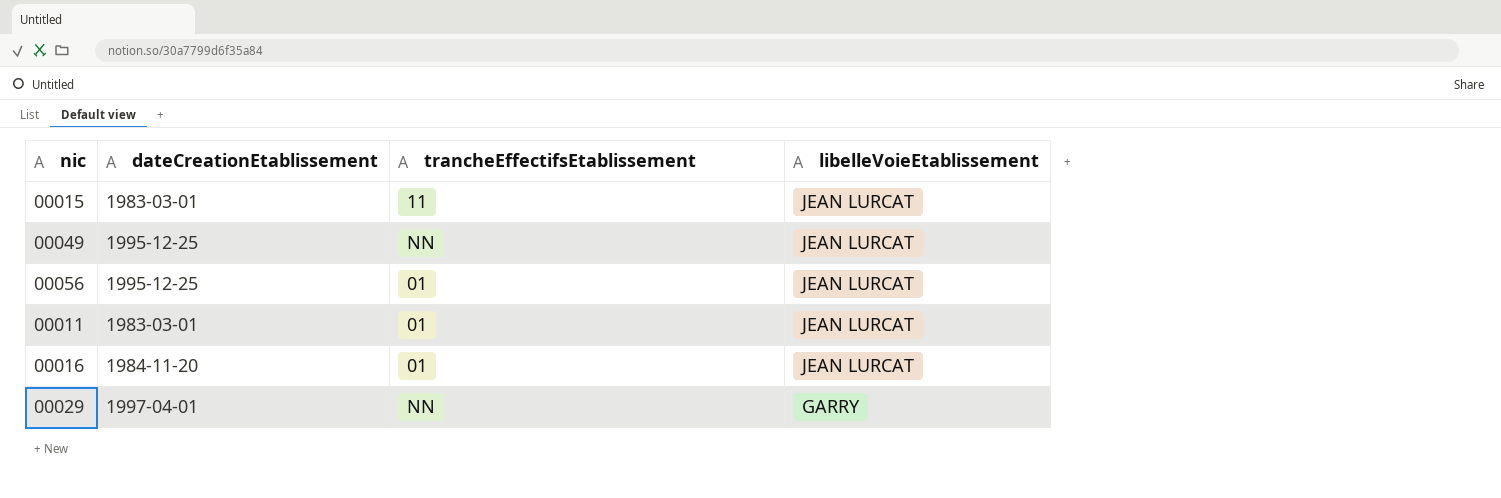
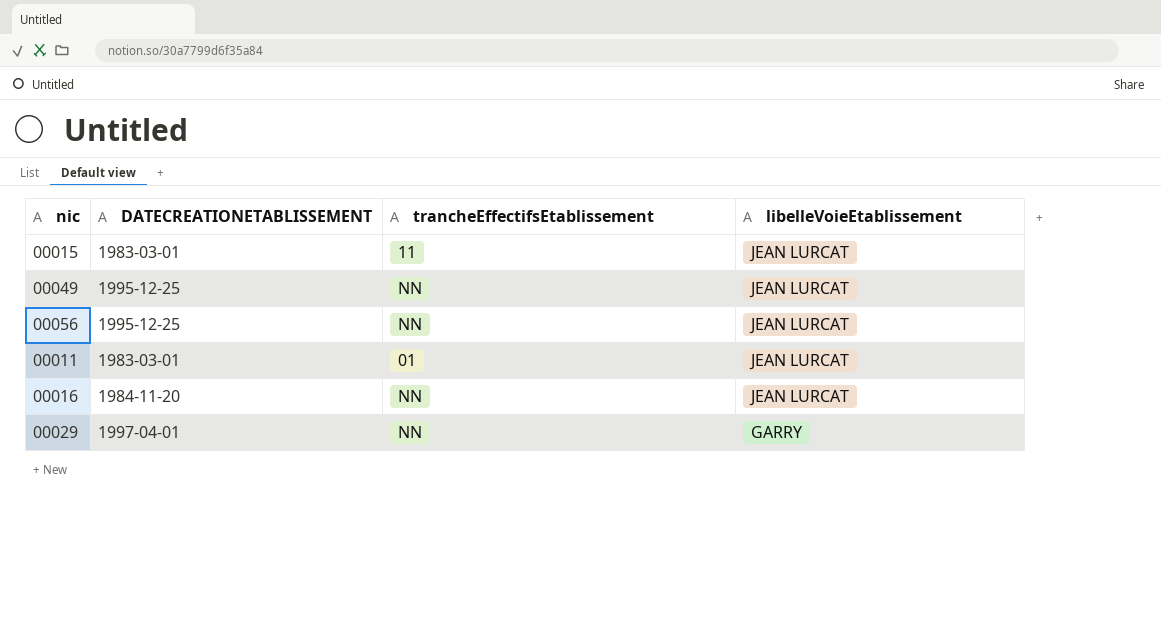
column name: dateCreationEtablissement -> DATECREATIONETABLISSEMENT
00056 | trancheEffectifsEtablissement: 01 -> NN
00016 | trancheEffectifsEtablissement: 01 -> NN

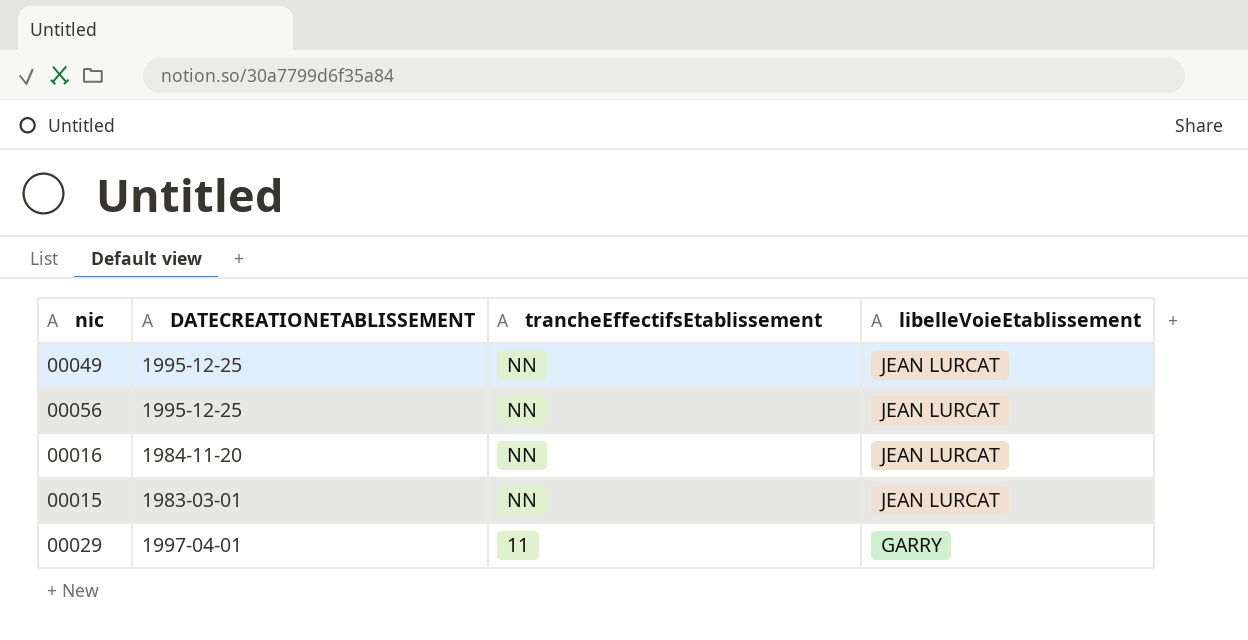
row order: libelleVoieEtablissement descending -> trancheEffectifsEtablissement descending
row 00011: 1983-03-01 | 01 | JEAN LURCAT -> none
00015 | trancheEffectifsEtablissement: 11 -> NN
00029 | trancheEffectifsEtablissement: NN -> 11

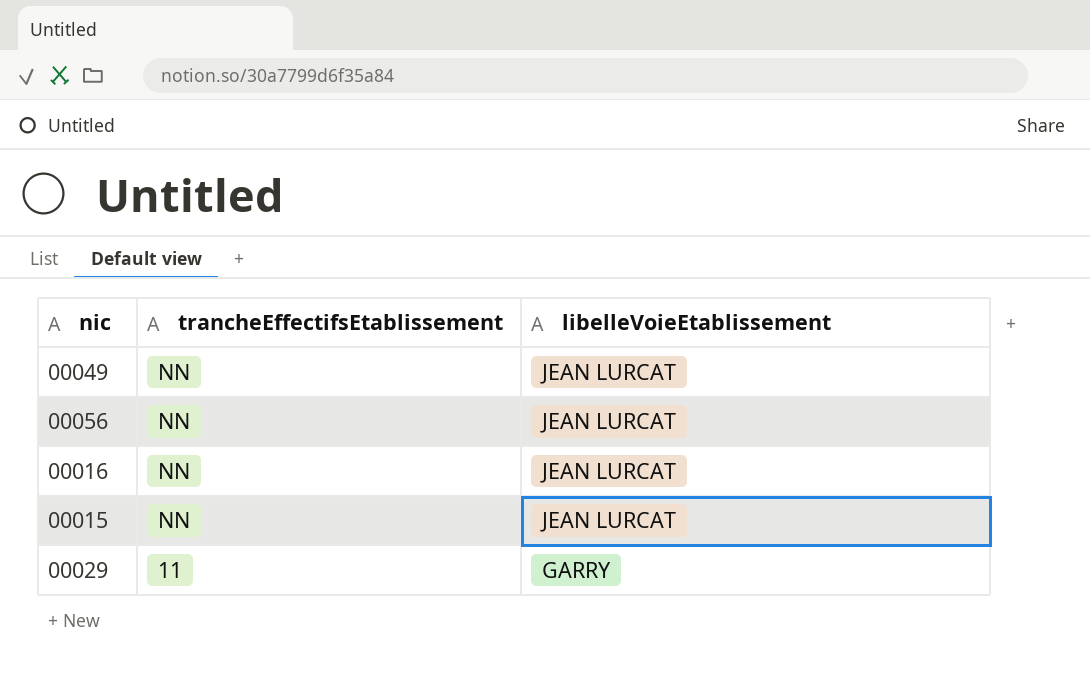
column DATECREATIONETABLISSEMENT | position: 2 -> none

